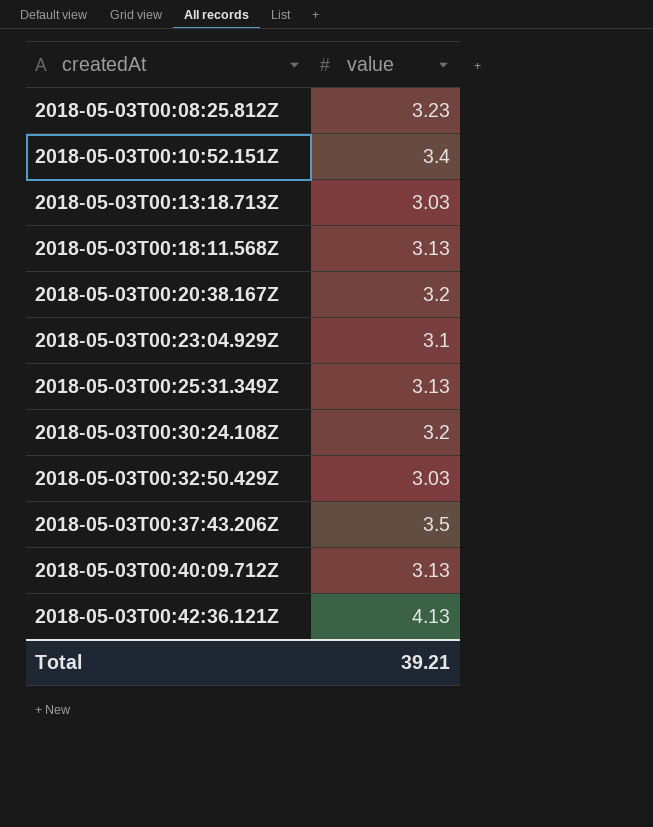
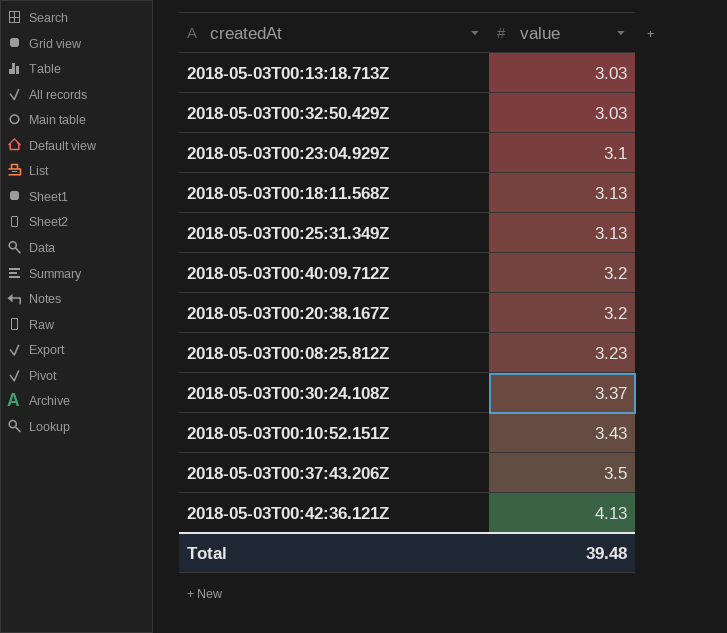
row order: createdAt ascending -> value ascending
2018-05-03T00:40:09.712Z | value: 3.13 -> 3.2
2018-05-03T00:30:24.108Z | value: 3.2 -> 3.37
2018-05-03T00:10:52.151Z | value: 3.4 -> 3.43
Total | value: 39.21 -> 39.48

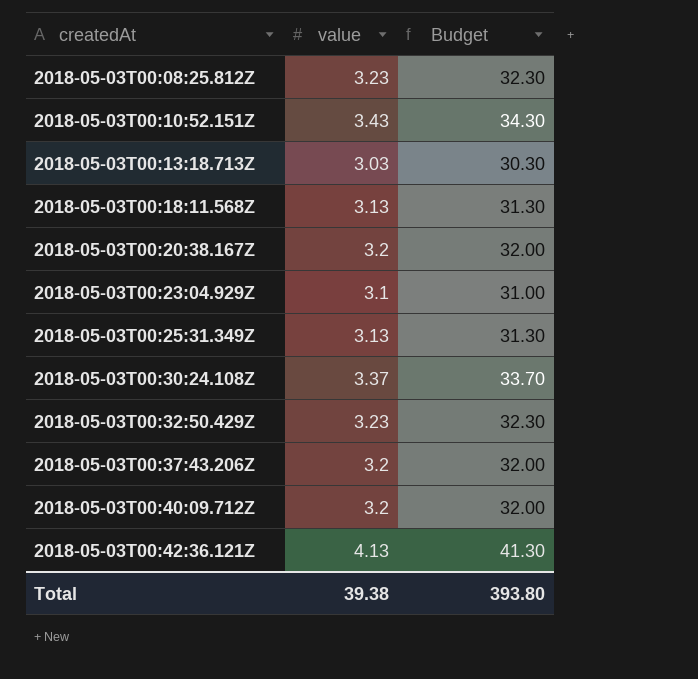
row order: value ascending -> createdAt ascending
column Budget | formula: none -> [value] * 10
2018-05-03T00:32:50.429Z | value: 3.03 -> 3.23
2018-05-03T00:37:43.206Z | value: 3.5 -> 3.2
Total | value: 39.48 -> 39.38

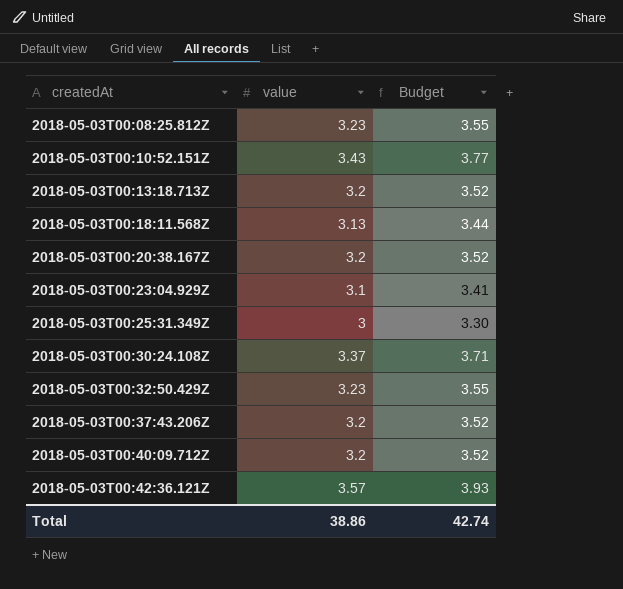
column Budget | formula: [value] * 10 -> [value] * 1.1
2018-05-03T00:13:18.713Z | value: 3.03 -> 3.2
2018-05-03T00:25:31.349Z | value: 3.13 -> 3
2018-05-03T00:42:36.121Z | value: 4.13 -> 3.57
Total | value: 39.38 -> 38.86
Total | Budget: 393.80 -> 42.74

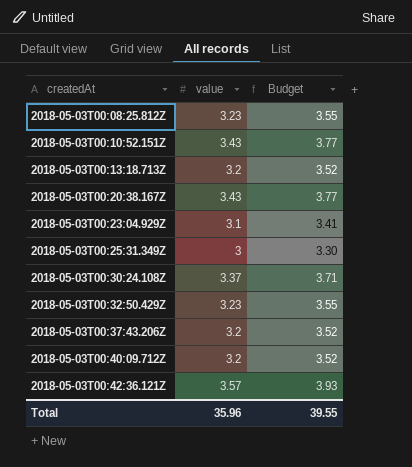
row 2018-05-03T00:18:11.568Z: 3.13 | 3.44 -> none
2018-05-03T00:20:38.167Z | value: 3.2 -> 3.43
2018-05-03T00:20:38.167Z | Budget: 3.52 -> 3.77
Total | value: 38.86 -> 35.96
Total | Budget: 42.74 -> 39.55

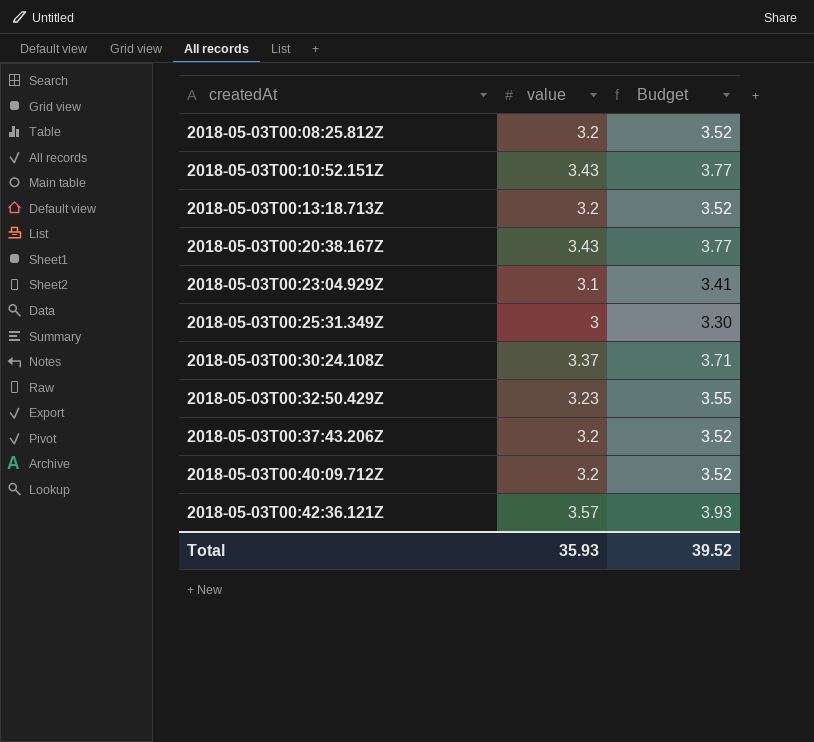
2018-05-03T00:08:25.812Z | value: 3.23 -> 3.2
2018-05-03T00:08:25.812Z | Budget: 3.55 -> 3.52
Total | value: 35.96 -> 35.93
Total | Budget: 39.55 -> 39.52

